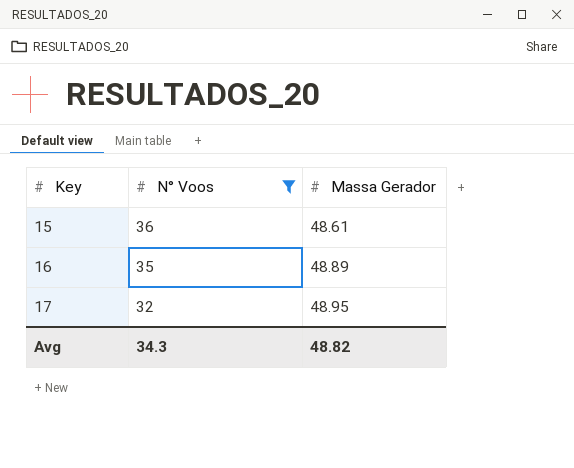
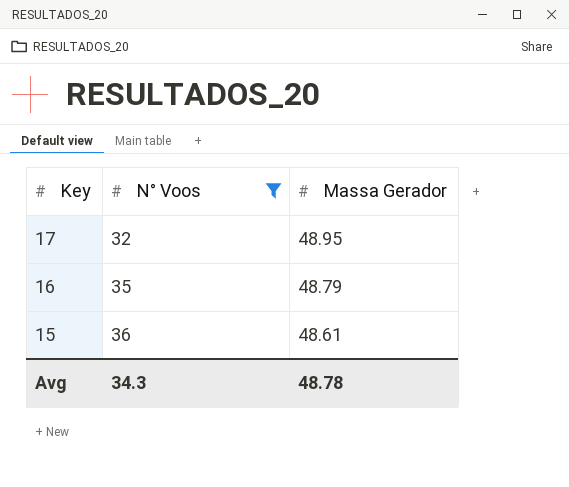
row order: Key ascending -> Key descending
16 | Massa Gerador: 48.89 -> 48.79
Avg | Massa Gerador: 48.82 -> 48.78

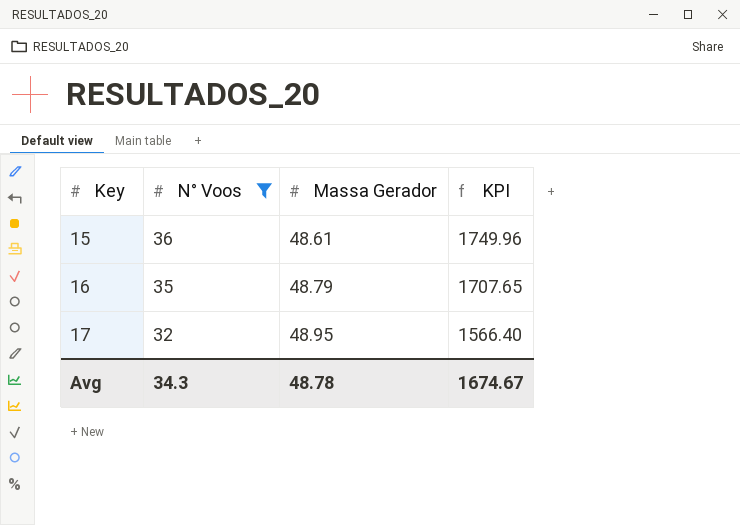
row order: Key descending -> Key ascending
column KPI | formula: none -> [N° Voos] * [Massa Gerador]

